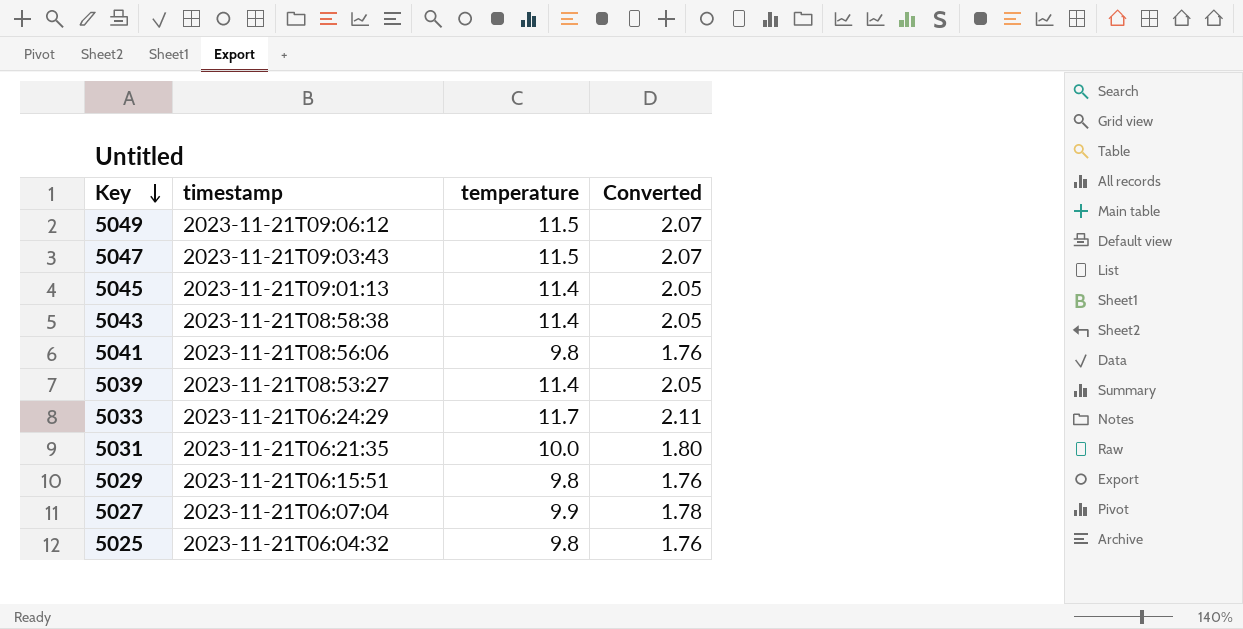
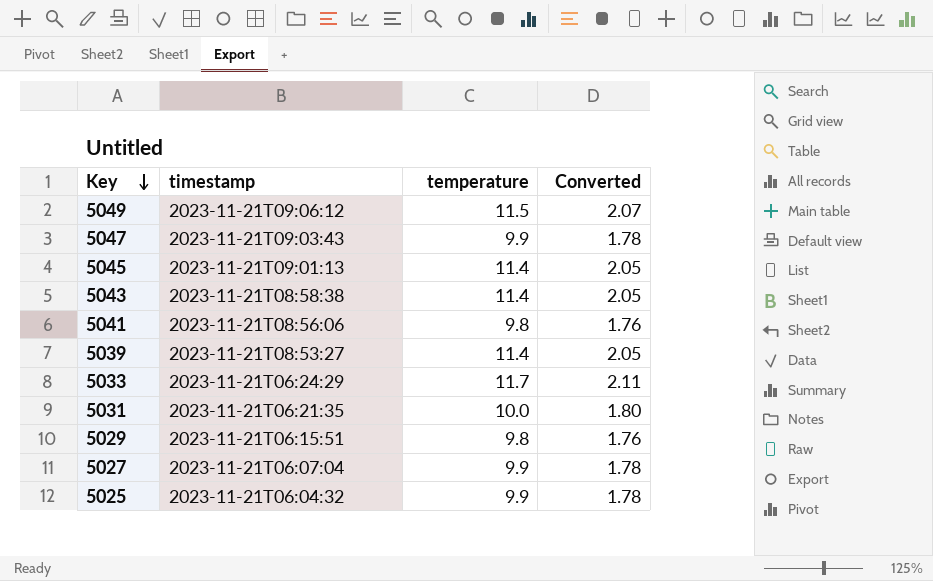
5047 | temperature: 11.5 -> 9.9
5047 | Converted: 2.07 -> 1.78
5025 | temperature: 9.8 -> 9.9
5025 | Converted: 1.76 -> 1.78

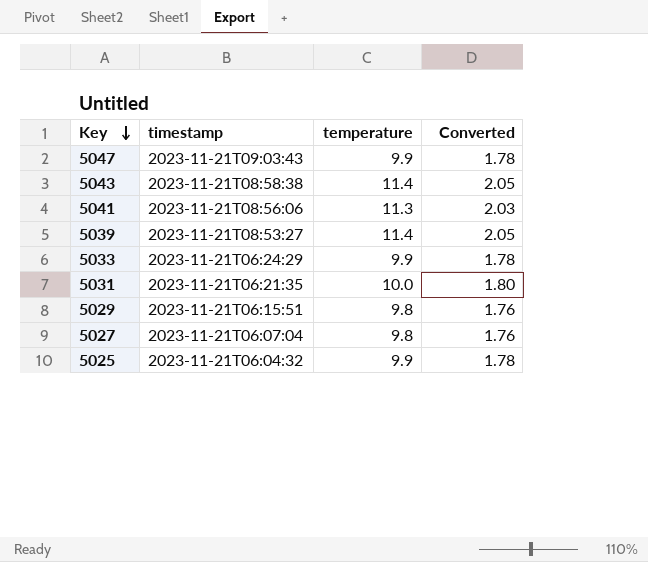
row 5049: 2023-11-21T09:06:12 | 11.5 | 2.07 -> none
row 5045: 2023-11-21T09:01:13 | 11.4 | 2.05 -> none
5041 | temperature: 9.8 -> 11.3
5041 | Converted: 1.76 -> 2.03
5033 | temperature: 11.7 -> 9.9
5033 | Converted: 2.11 -> 1.78
5027 | temperature: 9.9 -> 9.8
5027 | Converted: 1.78 -> 1.76

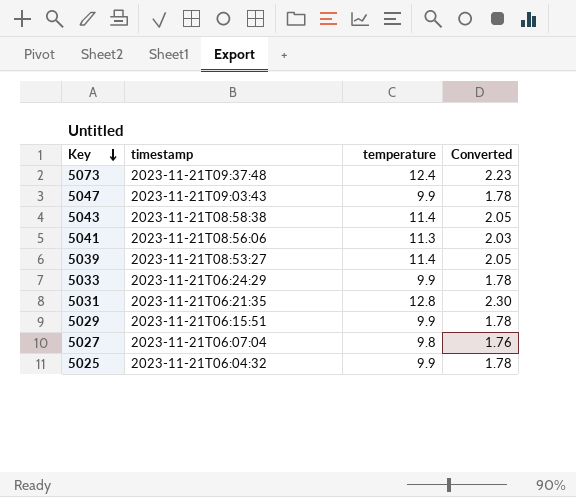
row 5073: none -> 2023-11-21T09:37:48 | 12.4 | 2.23
5031 | temperature: 10.0 -> 12.8
5031 | Converted: 1.80 -> 2.30
5029 | temperature: 9.8 -> 9.9
5029 | Converted: 1.76 -> 1.78

